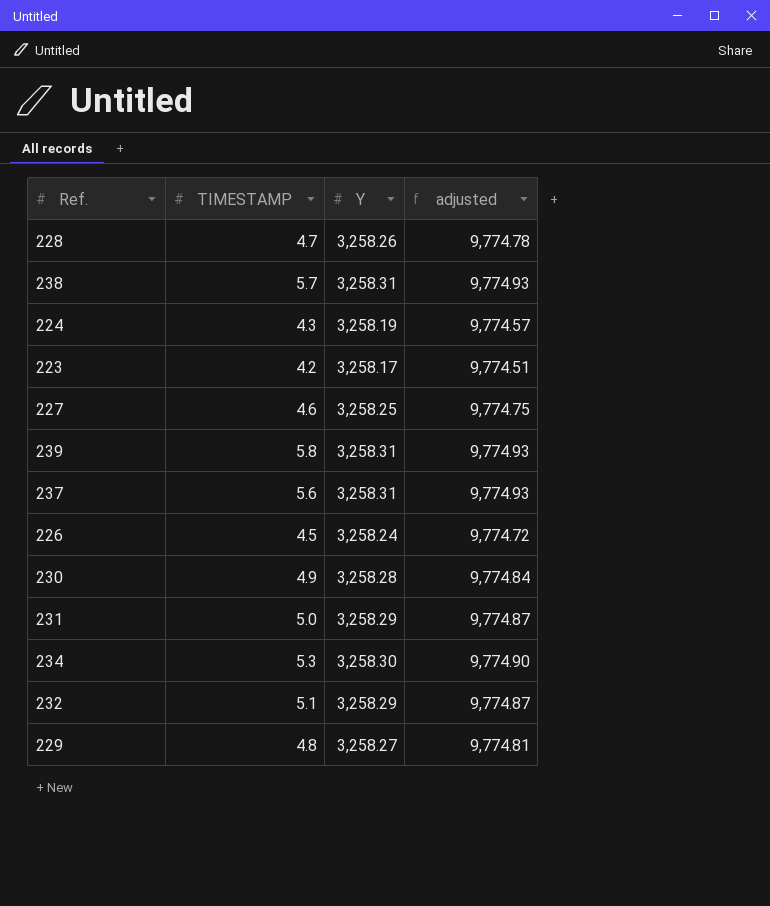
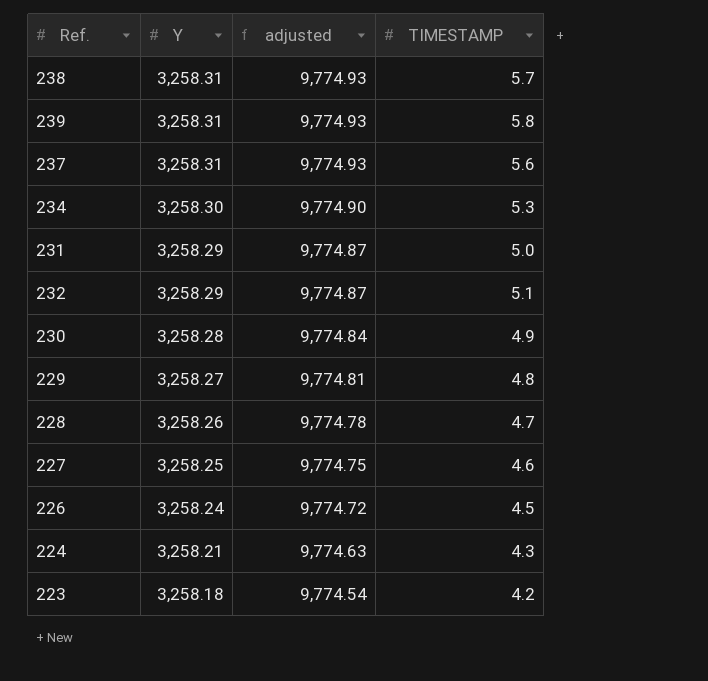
row order: none -> Y descending
column TIMESTAMP | position: 2 -> 4
224 | Y: 3,258.19 -> 3,258.21
224 | adjusted: 9,774.57 -> 9,774.63
223 | Y: 3,258.17 -> 3,258.18
223 | adjusted: 9,774.51 -> 9,774.54

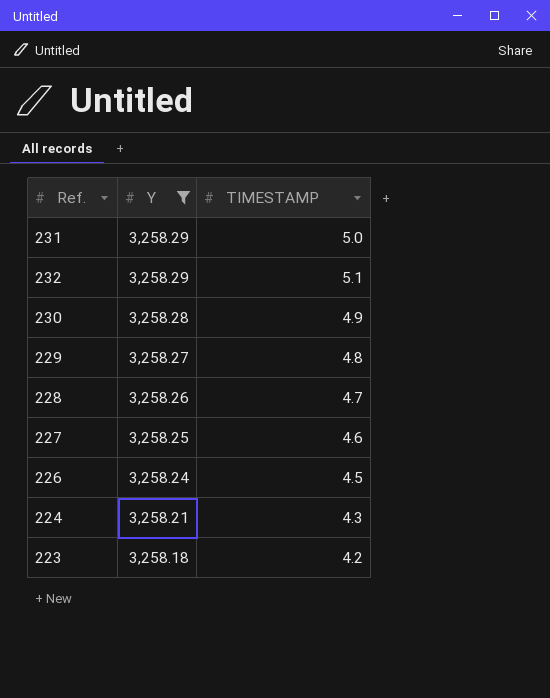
filter: none -> Y <= 3,258.29
column adjusted | formula: [Y] * 3 -> none

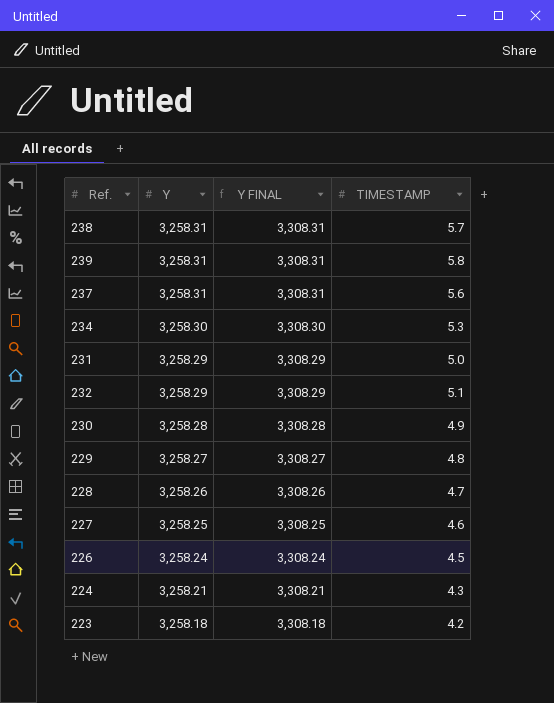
filter: Y <= 3,258.29 -> none
column Y FINAL | formula: none -> [Y] + 50

